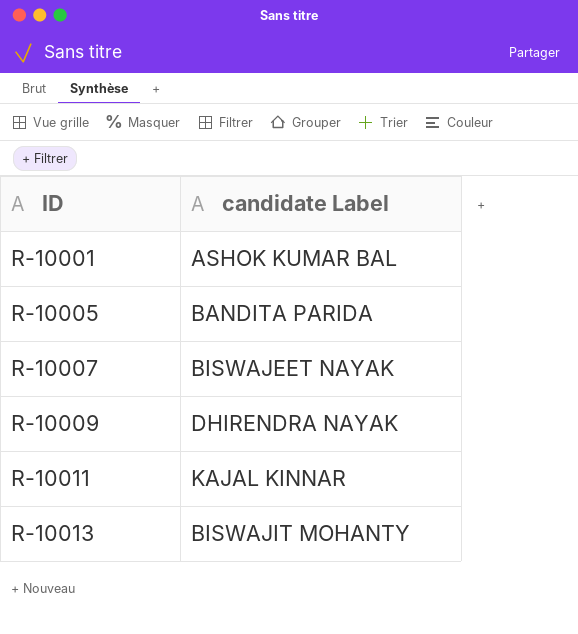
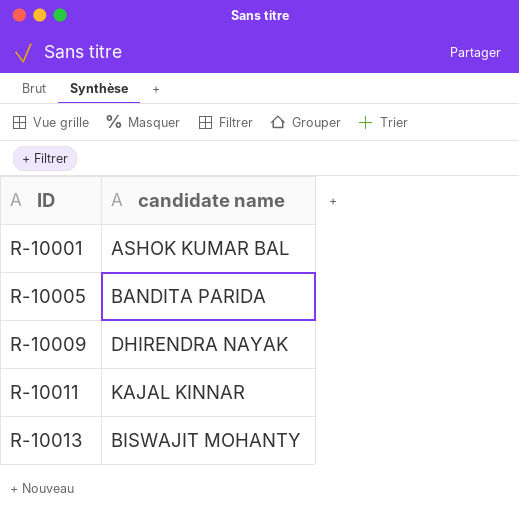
column name: candidate Label -> candidate name
row R-10007: BISWAJEET NAYAK -> none

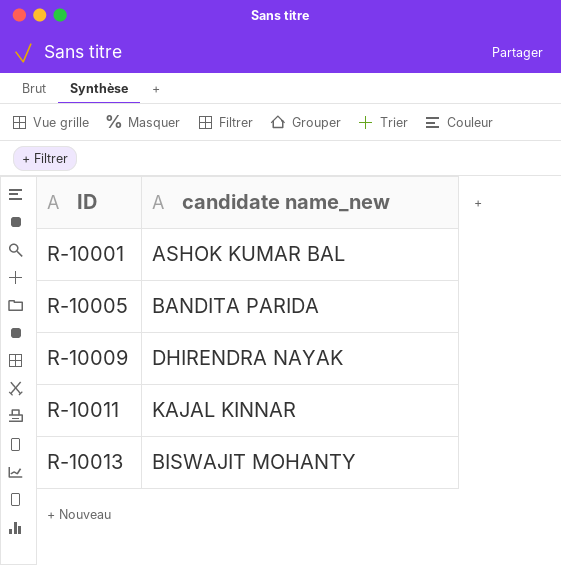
column name: candidate name -> candidate name_new

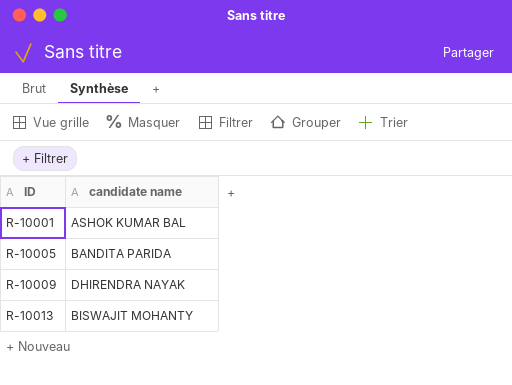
column name: candidate name_new -> candidate name
row R-10011: KAJAL KINNAR -> none

